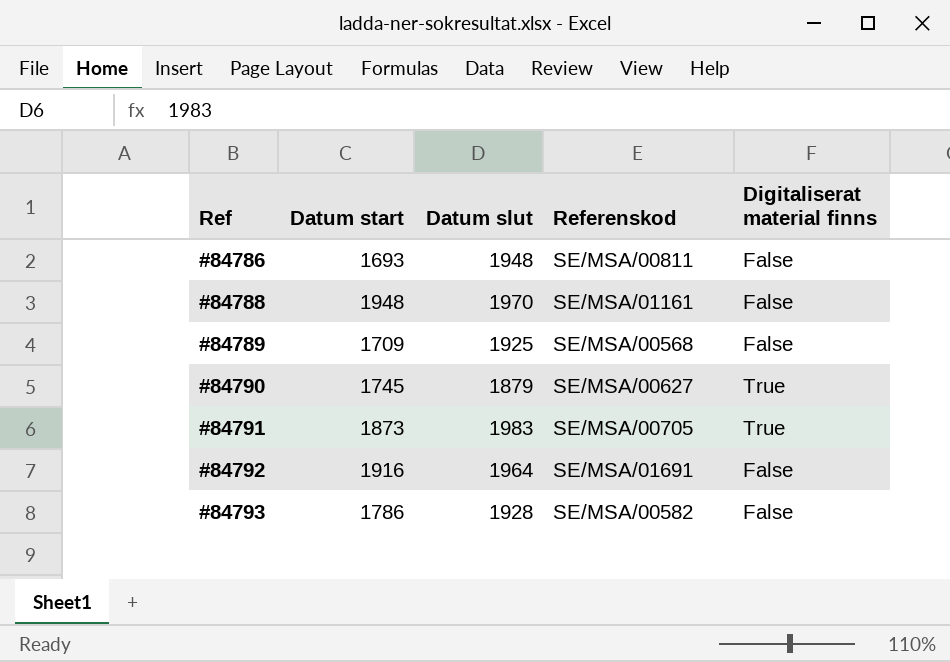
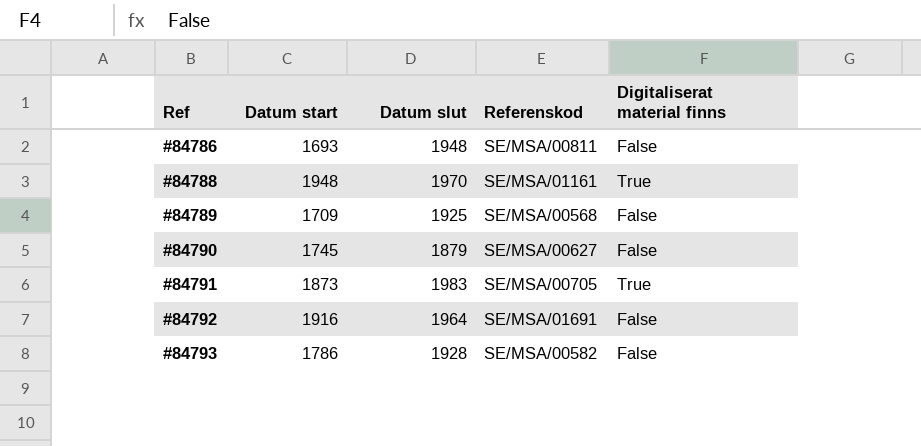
#84788 | Digitaliserat material finns: False -> True
#84790 | Digitaliserat material finns: True -> False

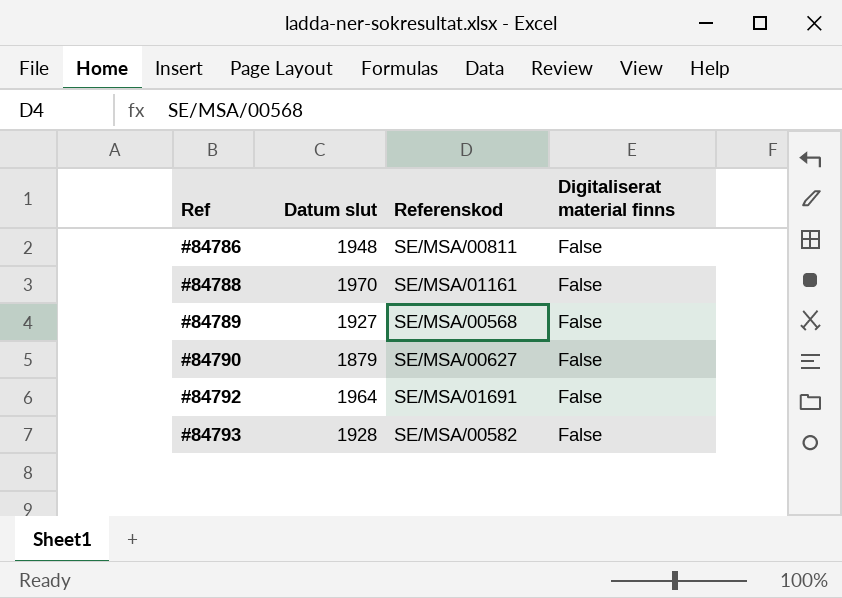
column Datum start | position: 2 -> none
row #84791: 1873 | 1983 | SE/MSA/00705 | True -> none
#84788 | Digitaliserat material finns: True -> False
#84789 | Datum slut: 1925 -> 1927

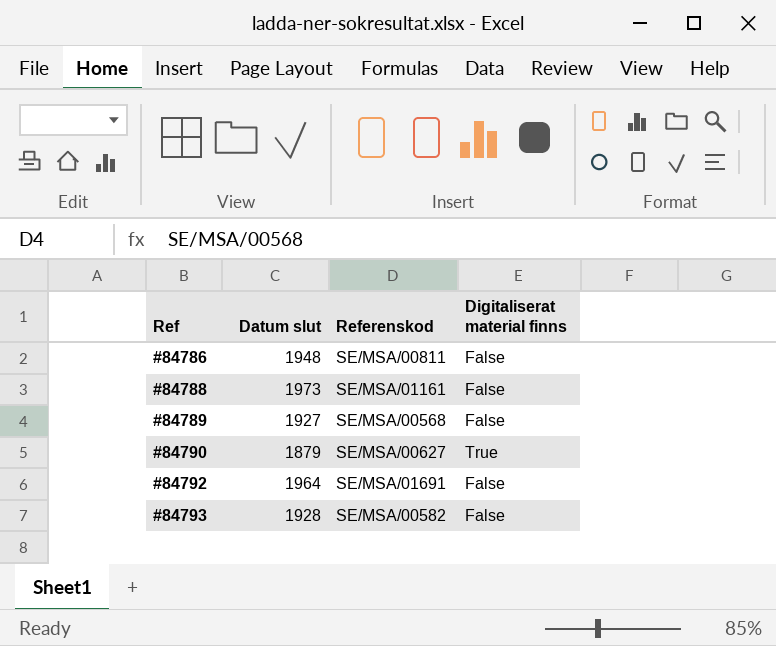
#84788 | Datum slut: 1970 -> 1973
#84790 | Digitaliserat material finns: False -> True

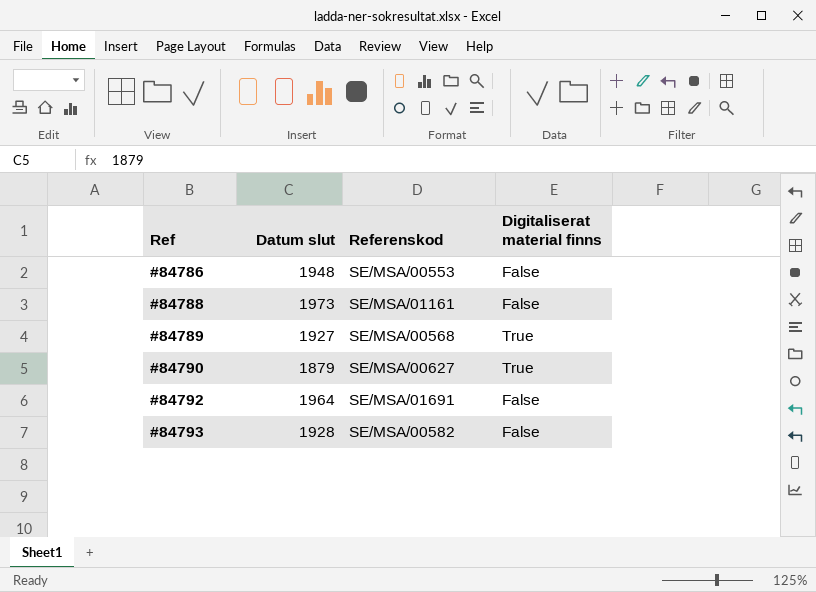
#84786 | Referenskod: SE/MSA/00811 -> SE/MSA/00553
#84789 | Digitaliserat material finns: False -> True

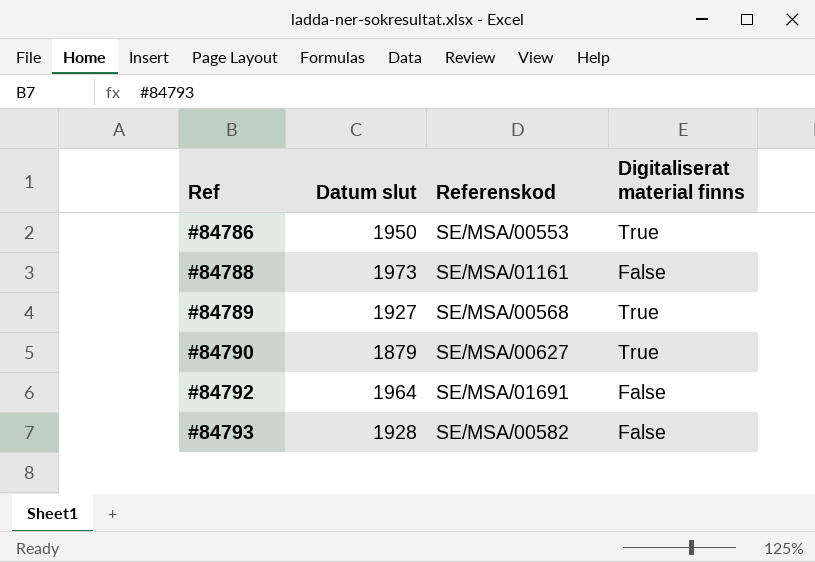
#84786 | Datum slut: 1948 -> 1950
#84786 | Digitaliserat material finns: False -> True

